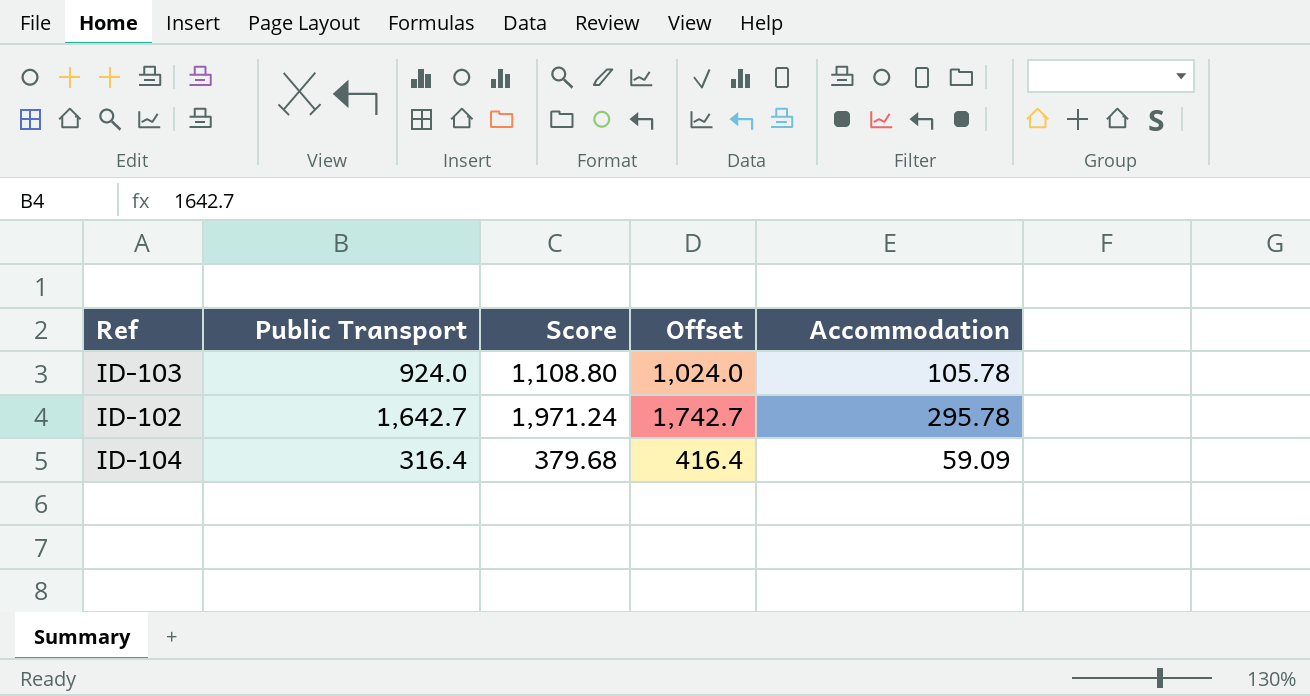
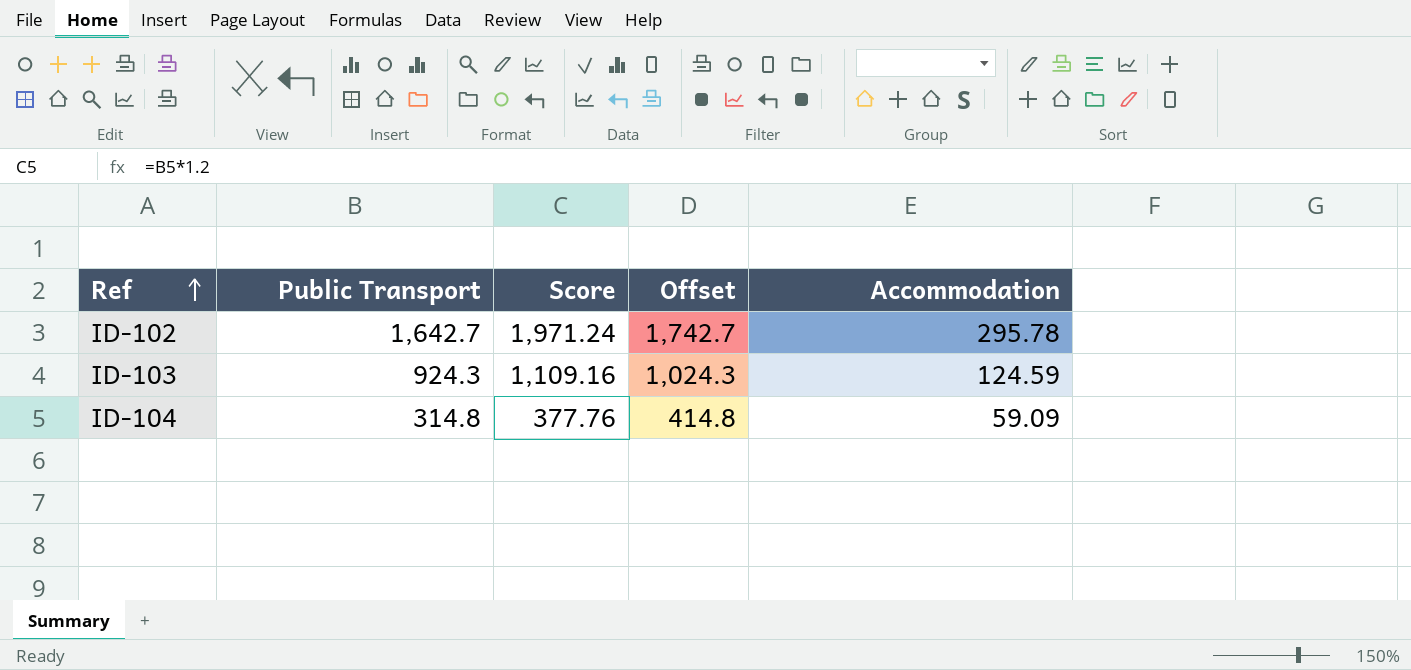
row order: none -> Ref ascending
ID-103 | Public Transport: 924.0 -> 924.3
ID-103 | Score: 1,108.80 -> 1,109.16
ID-103 | Offset: 1,024.0 -> 1,024.3
ID-103 | Accommodation: 105.78 -> 124.59
ID-104 | Public Transport: 316.4 -> 314.8
ID-104 | Score: 379.68 -> 377.76
ID-104 | Offset: 416.4 -> 414.8

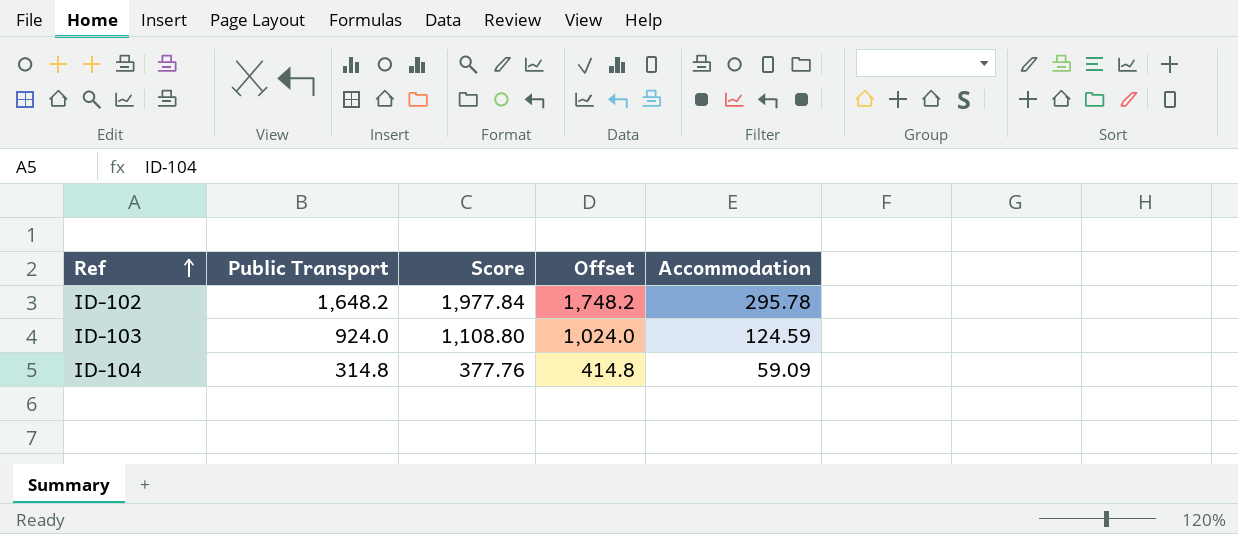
ID-102 | Public Transport: 1,642.7 -> 1,648.2
ID-102 | Score: 1,971.24 -> 1,977.84
ID-102 | Offset: 1,742.7 -> 1,748.2
ID-103 | Public Transport: 924.3 -> 924.0
ID-103 | Score: 1,109.16 -> 1,108.80
ID-103 | Offset: 1,024.3 -> 1,024.0

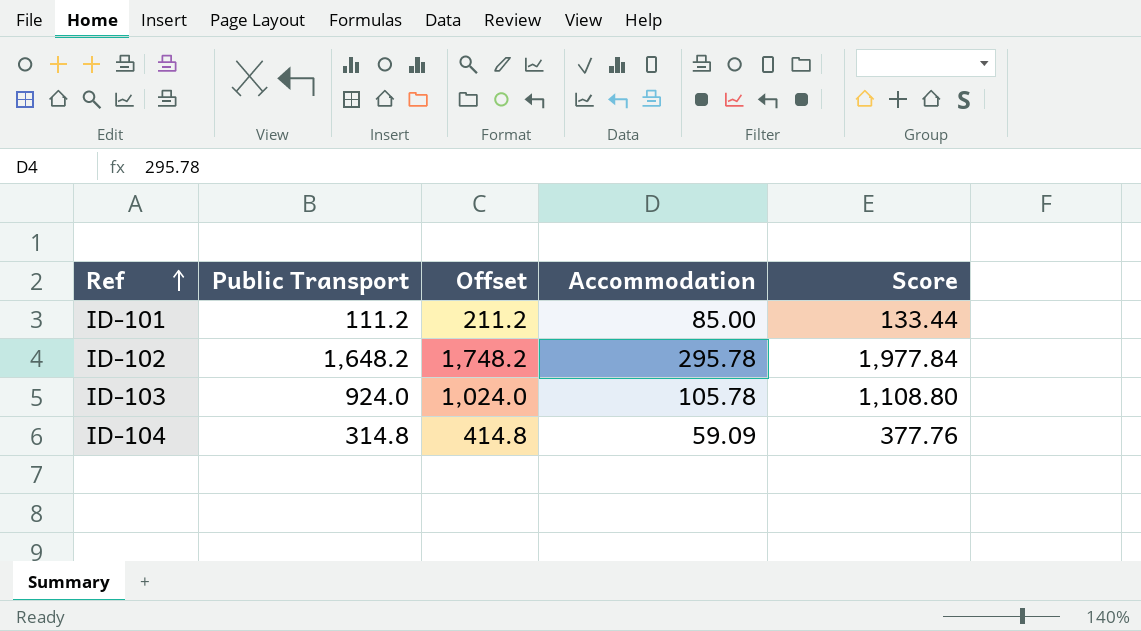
column Score | position: 3 -> 5
row ID-101: none -> 111.2 | 211.2 | 85.00 | 133.44
ID-103 | Accommodation: 124.59 -> 105.78

